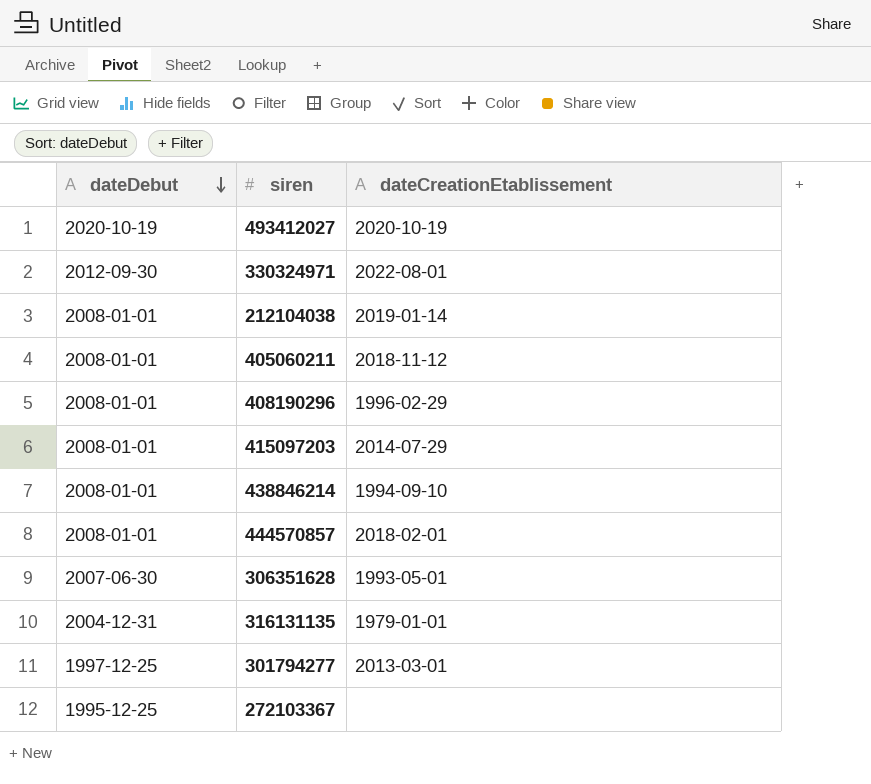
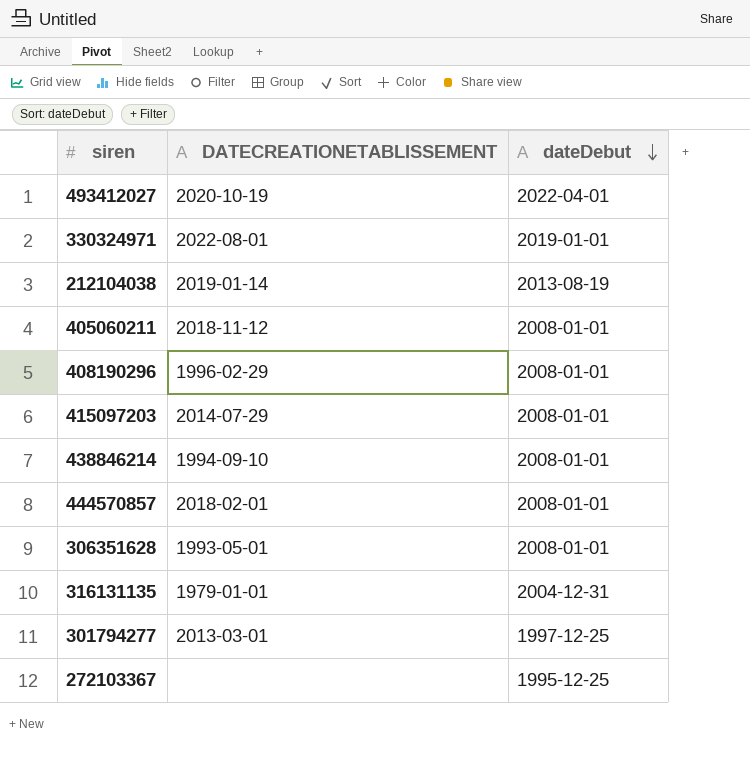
column name: dateCreationEtablissement -> DATECREATIONETABLISSEMENT
column dateDebut | position: 1 -> 3
493412027 | dateDebut: 2020-10-19 -> 2022-04-01
330324971 | dateDebut: 2012-09-30 -> 2019-01-01
212104038 | dateDebut: 2008-01-01 -> 2013-08-19
306351628 | dateDebut: 2007-06-30 -> 2008-01-01

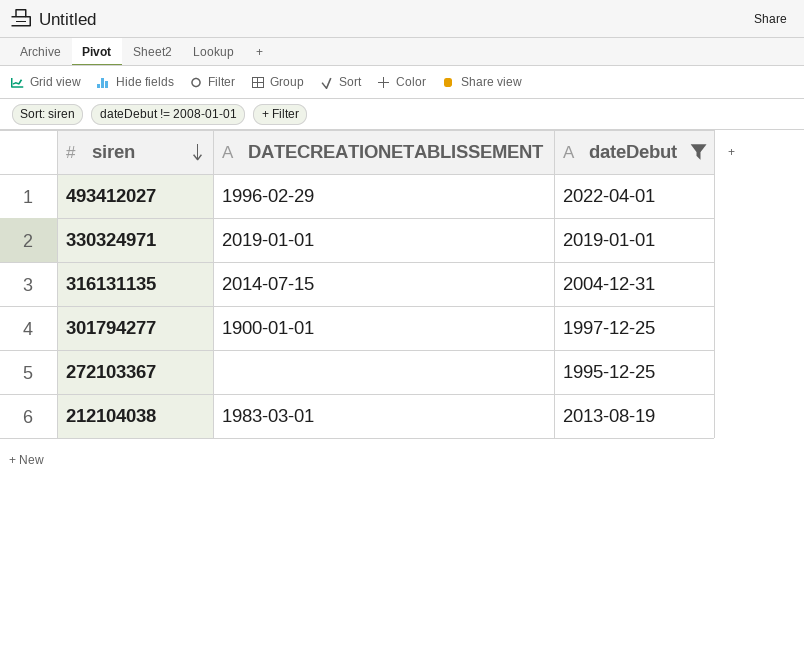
filter: none -> dateDebut != 2008-01-01
row order: dateDebut descending -> siren descending
493412027 | DATECREATIONETABLISSEMENT: 2020-10-19 -> 1996-02-29
330324971 | DATECREATIONETABLISSEMENT: 2022-08-01 -> 2019-01-01
316131135 | DATECREATIONETABLISSEMENT: 1979-01-01 -> 2014-07-15
301794277 | DATECREATIONETABLISSEMENT: 2013-03-01 -> 1900-01-01
212104038 | DATECREATIONETABLISSEMENT: 2019-01-14 -> 1983-03-01

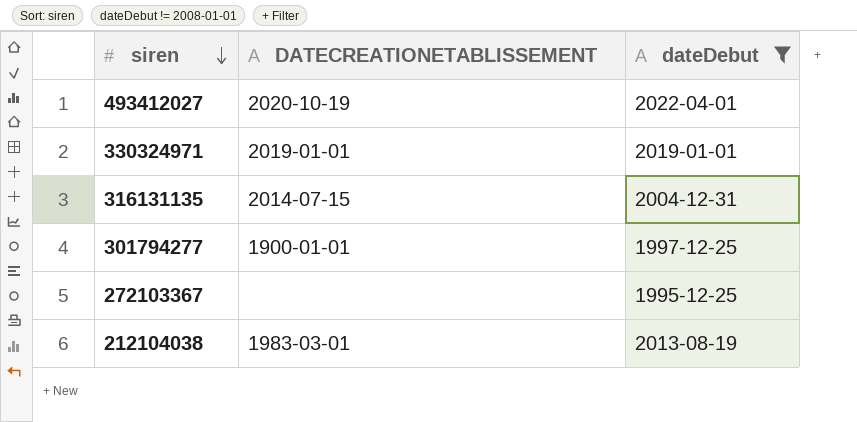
493412027 | DATECREATIONETABLISSEMENT: 1996-02-29 -> 2020-10-19

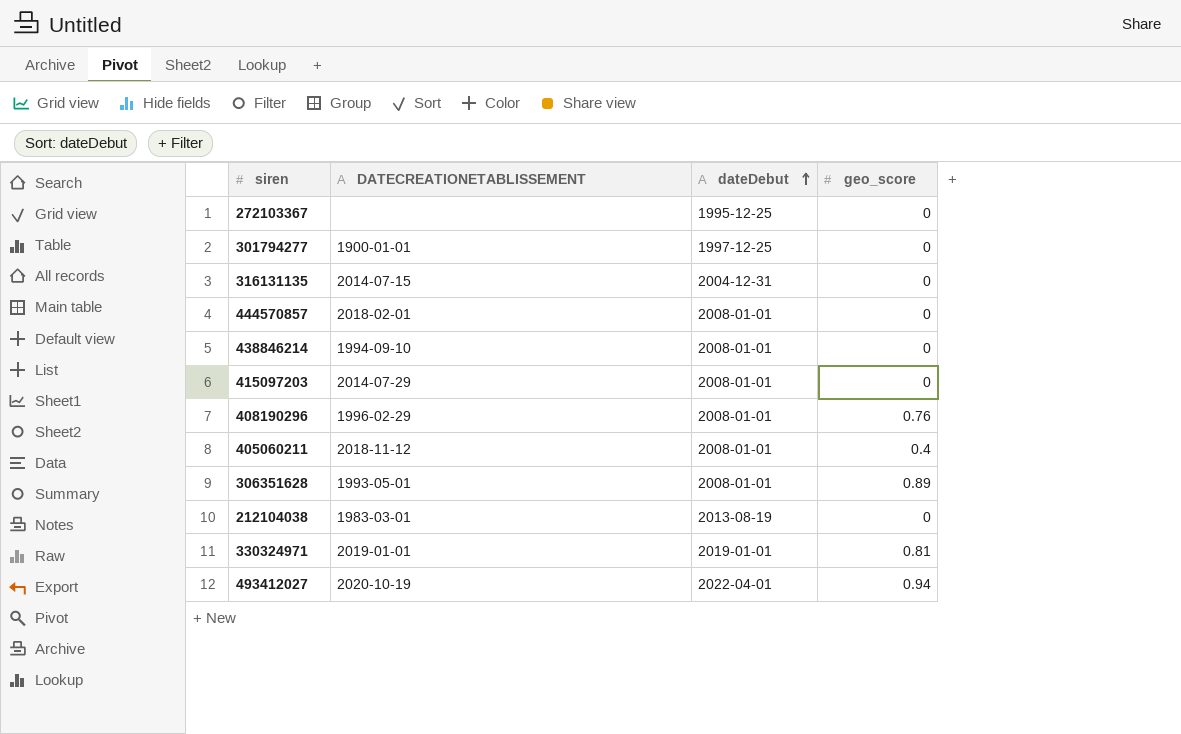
filter: dateDebut != 2008-01-01 -> none
row order: siren descending -> dateDebut ascending
column geo_score | position: none -> 4

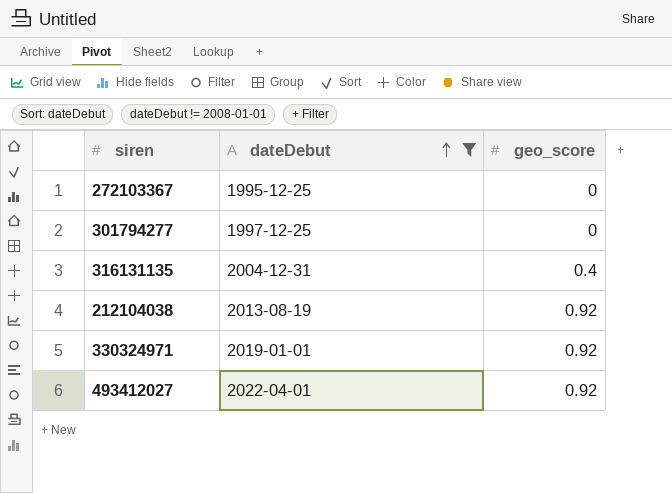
filter: none -> dateDebut != 2008-01-01
column DATECREATIONETABLISSEMENT | position: 2 -> none
316131135 | geo_score: 0 -> 0.4
212104038 | geo_score: 0 -> 0.92
330324971 | geo_score: 0.81 -> 0.92
493412027 | geo_score: 0.94 -> 0.92

